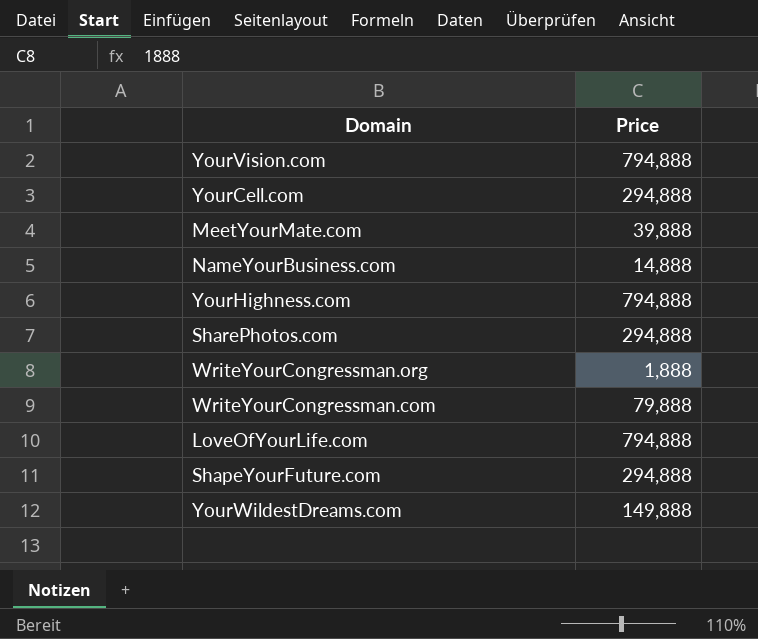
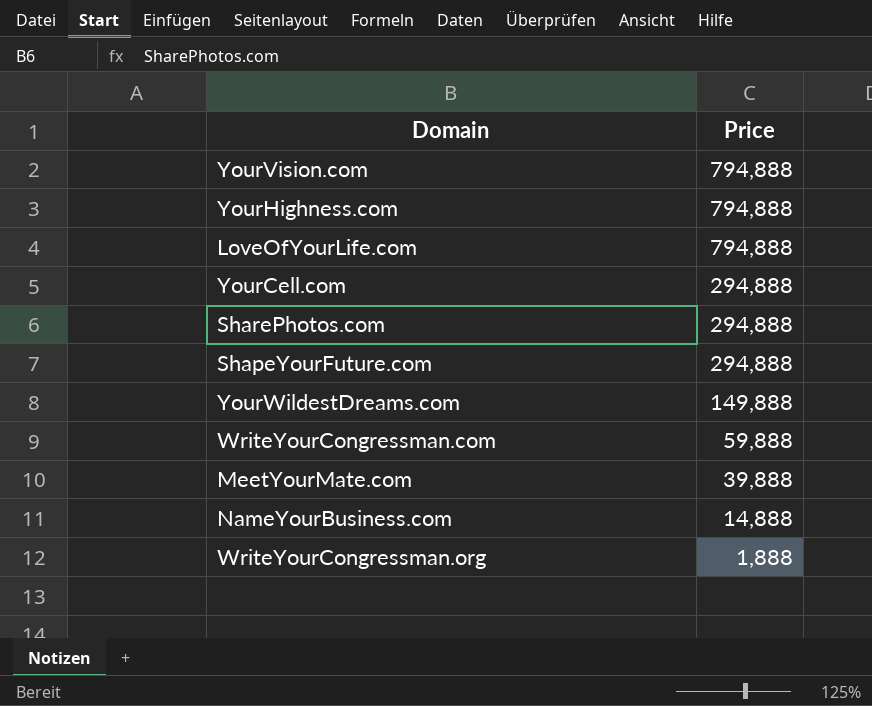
row order: none -> Price descending
WriteYourCongressman.com | Price: 79,888 -> 59,888

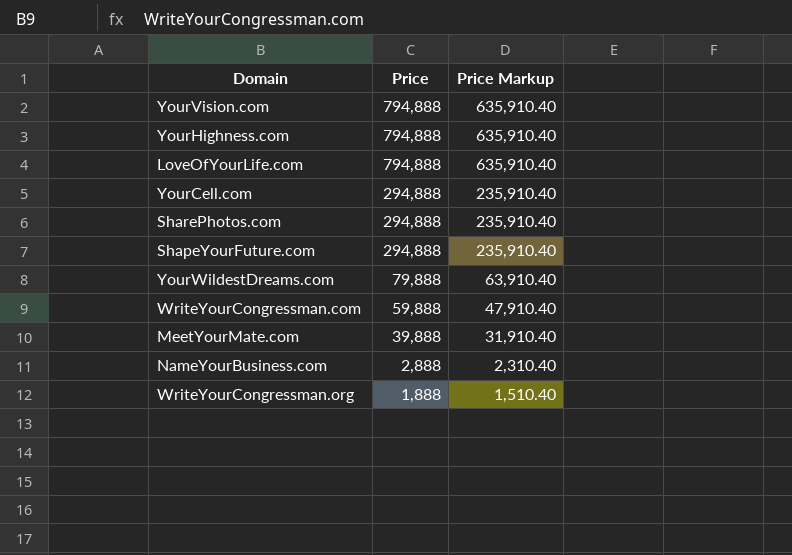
column Price Markup | formula: none -> [Price] * 0.8
YourWildestDreams.com | Price: 149,888 -> 79,888
NameYourBusiness.com | Price: 14,888 -> 2,888

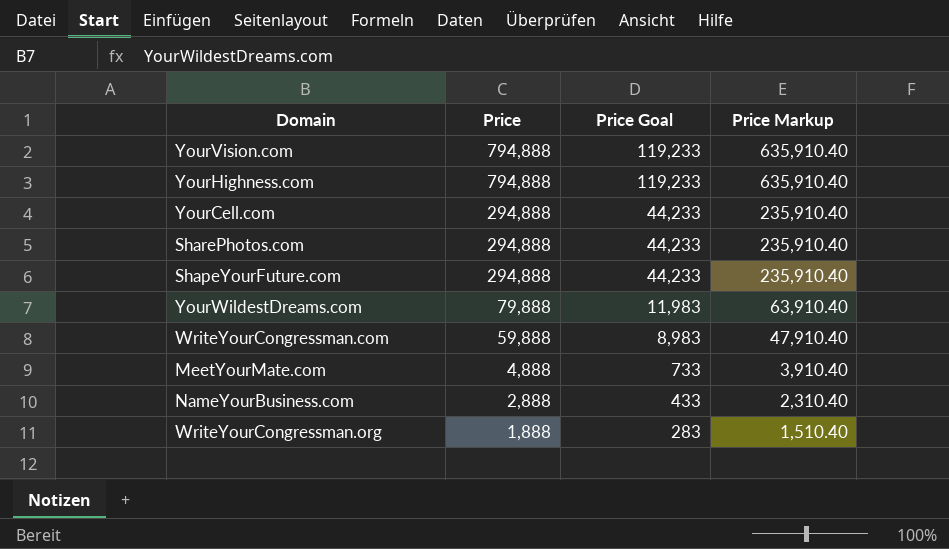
column Price Goal | formula: none -> [Price] * 0.15
row LoveOfYourLife.com: 794,888 | 635,910.40 -> none
MeetYourMate.com | Price: 39,888 -> 4,888
MeetYourMate.com | Price Markup: 31,910.40 -> 3,910.40

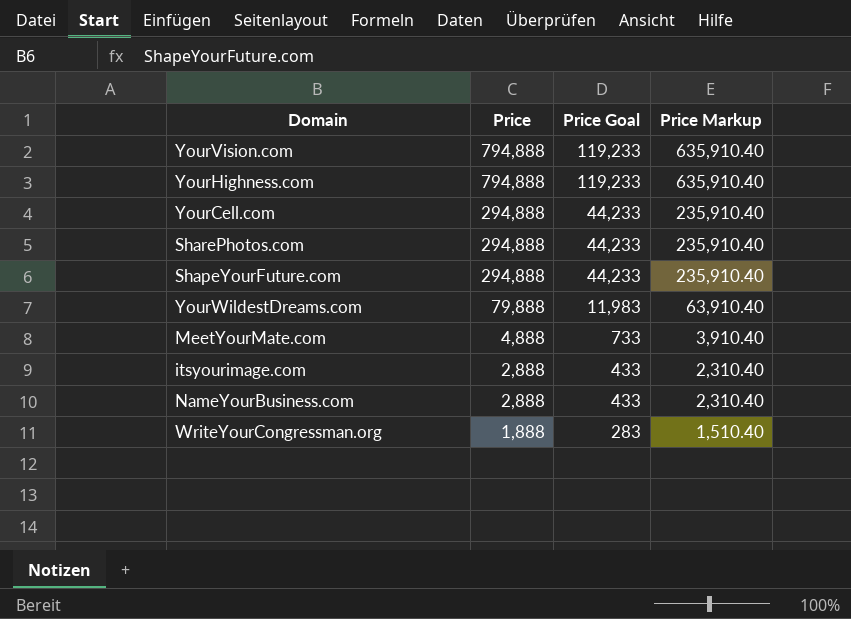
row WriteYourCongressman.com: 59,888 | 8,983 | 47,910.40 -> none
row itsyourimage.com: none -> 2,888 | 433 | 2,310.40

